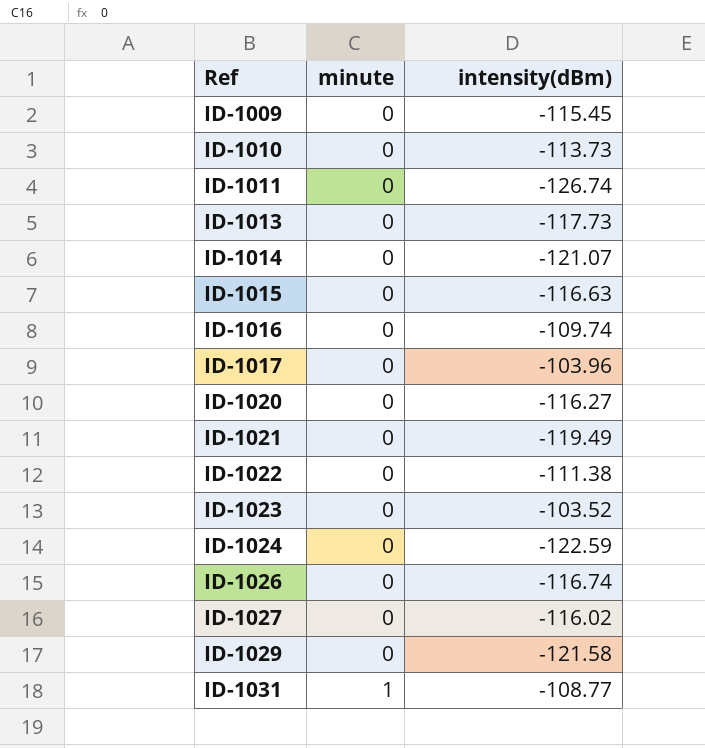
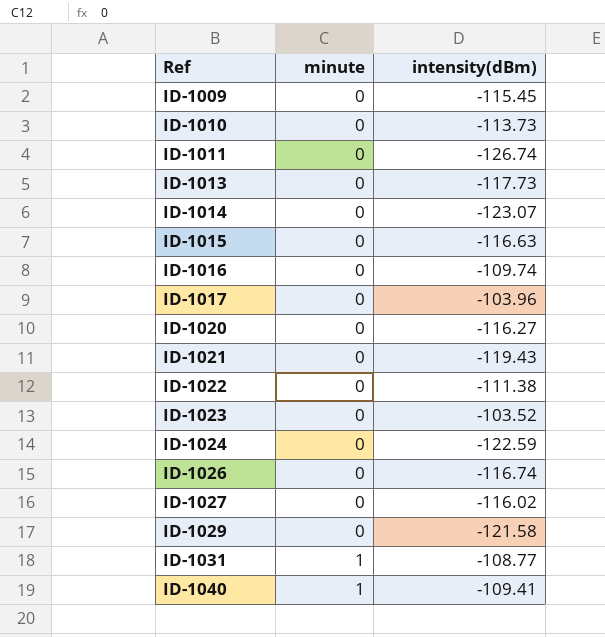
ID-1014 | intensity(dBm): -121.07 -> -123.07
ID-1021 | intensity(dBm): -119.49 -> -119.43
row ID-1040: none -> 1 | -109.41

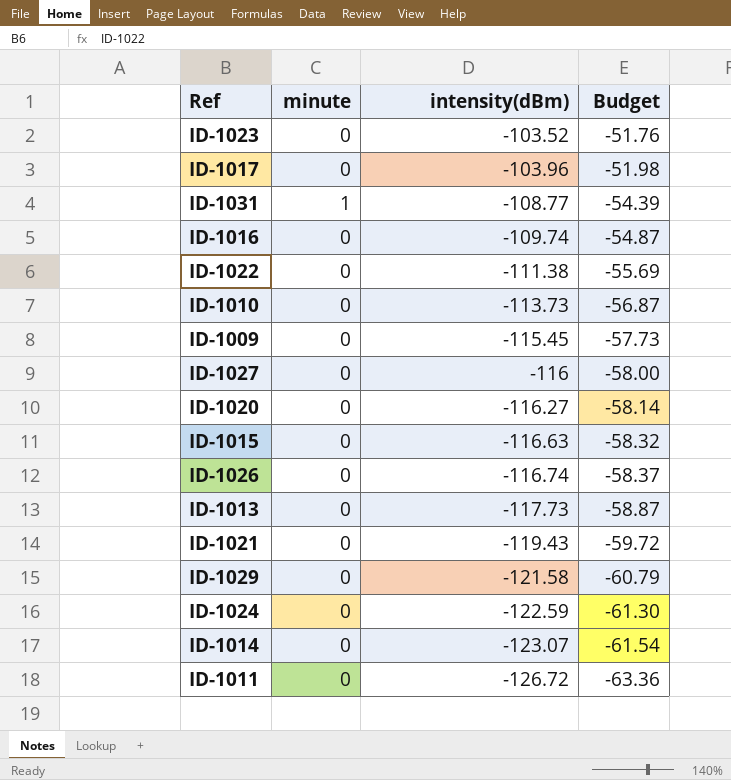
row order: Ref ascending -> intensity(dBm) descending
column Budget | formula: none -> [intensity(dBm)] * 0.5
row ID-1040: 1 | -109.41 -> none
ID-1027 | intensity(dBm): -116.02 -> -116
ID-1011 | intensity(dBm): -126.74 -> -126.72

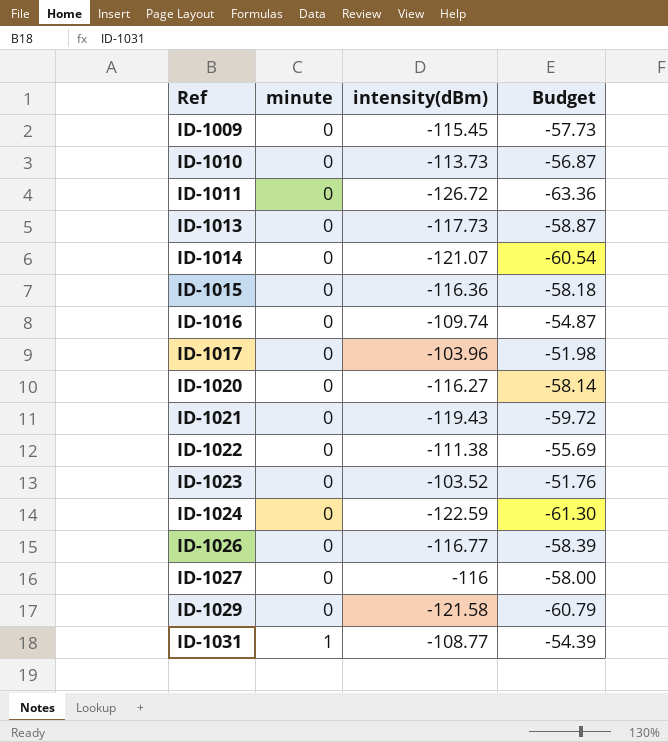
row order: intensity(dBm) descending -> Ref ascending
ID-1014 | intensity(dBm): -123.07 -> -121.07
ID-1014 | Budget: -61.54 -> -60.54
ID-1015 | intensity(dBm): -116.63 -> -116.36
ID-1015 | Budget: -58.32 -> -58.18
ID-1026 | intensity(dBm): -116.74 -> -116.77
ID-1026 | Budget: -58.37 -> -58.39

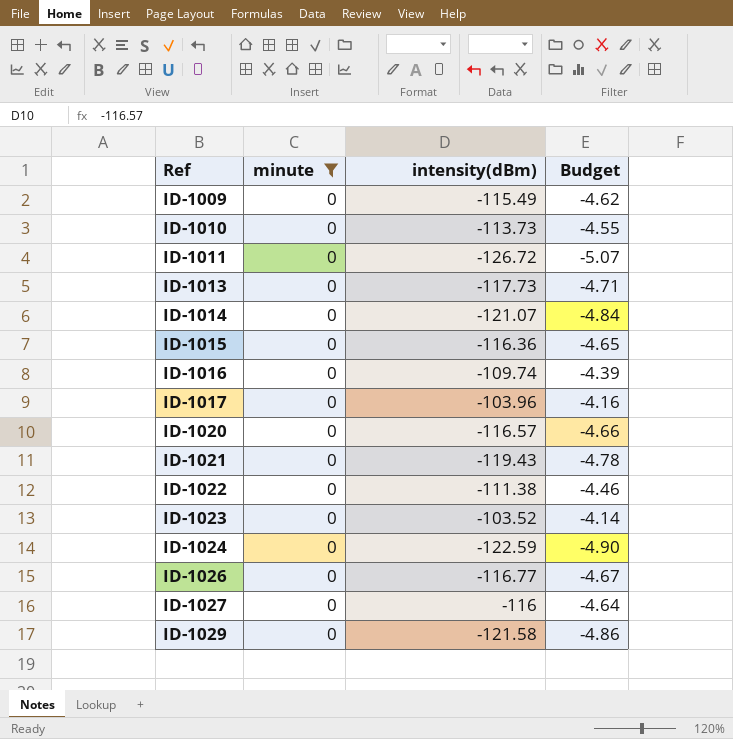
filter: none -> minute = 0
column Budget | formula: [intensity(dBm)] * 0.5 -> [intensity(dBm)] * 0.04
ID-1009 | intensity(dBm): -115.45 -> -115.49
ID-1020 | intensity(dBm): -116.27 -> -116.57

